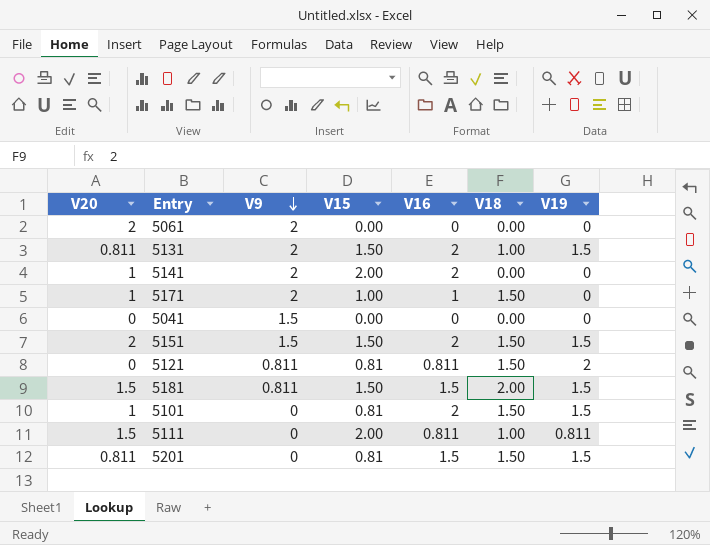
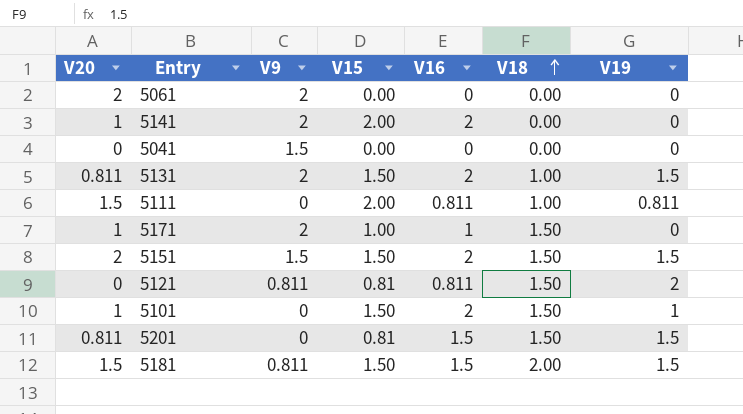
row order: V9 descending -> V18 ascending
5101 | V15: 0.81 -> 1.50
5101 | V19: 1.5 -> 1

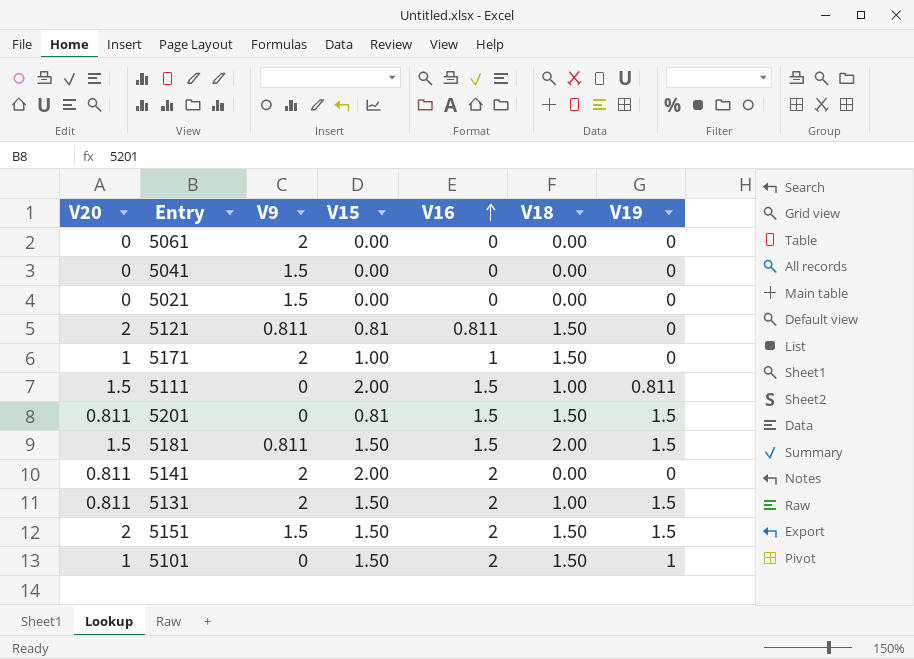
row order: V18 ascending -> V16 ascending
5061 | V20: 2 -> 0
row 5021: none -> 0 | 1.5 | 0.00 | 0 | 0.00 | 0
5121 | V20: 0 -> 2
5121 | V19: 2 -> 0
5111 | V16: 0.811 -> 1.5
5141 | V20: 1 -> 0.811

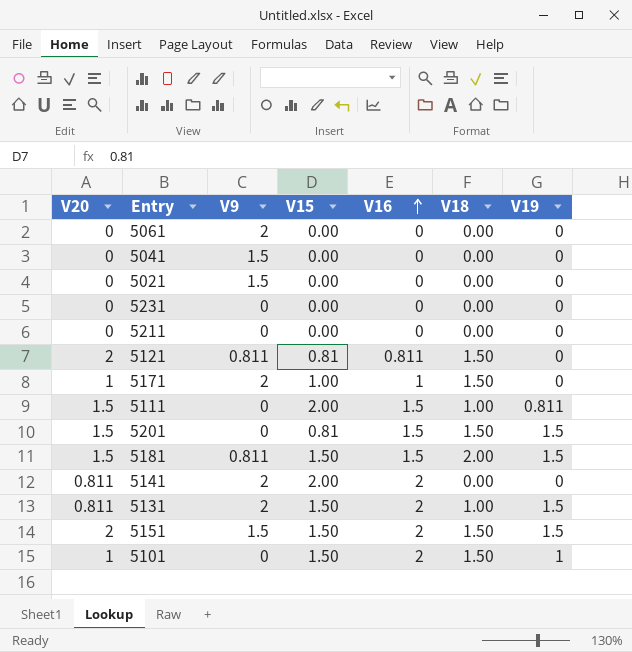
row 5231: none -> 0 | 0 | 0.00 | 0 | 0.00 | 0
row 5211: none -> 0 | 0 | 0.00 | 0 | 0.00 | 0
5201 | V20: 0.811 -> 1.5

